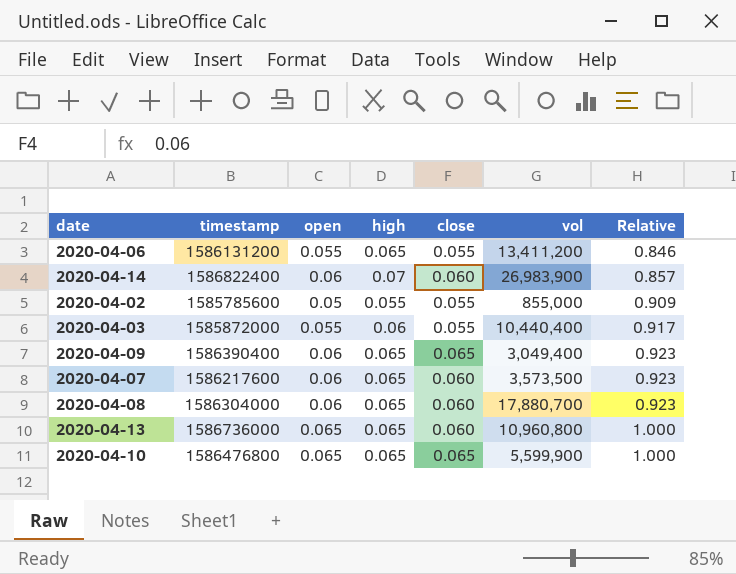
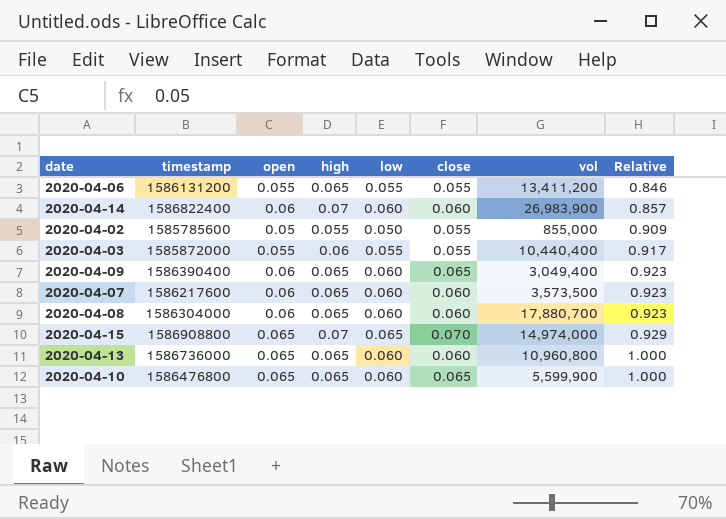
column low | position: none -> 5
row 2020-04-15: none -> 1586908800 | 0.065 | 0.07 | 0.065 | 0.070 | 14,974,000 | 0.929

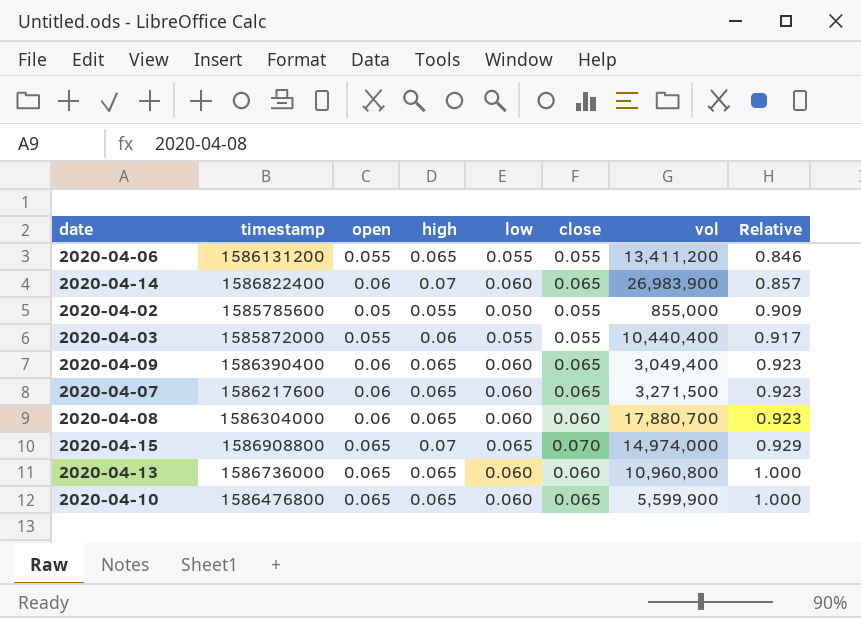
2020-04-14 | close: 0.060 -> 0.065
2020-04-07 | close: 0.060 -> 0.065
2020-04-07 | vol: 3,573,500 -> 3,271,500

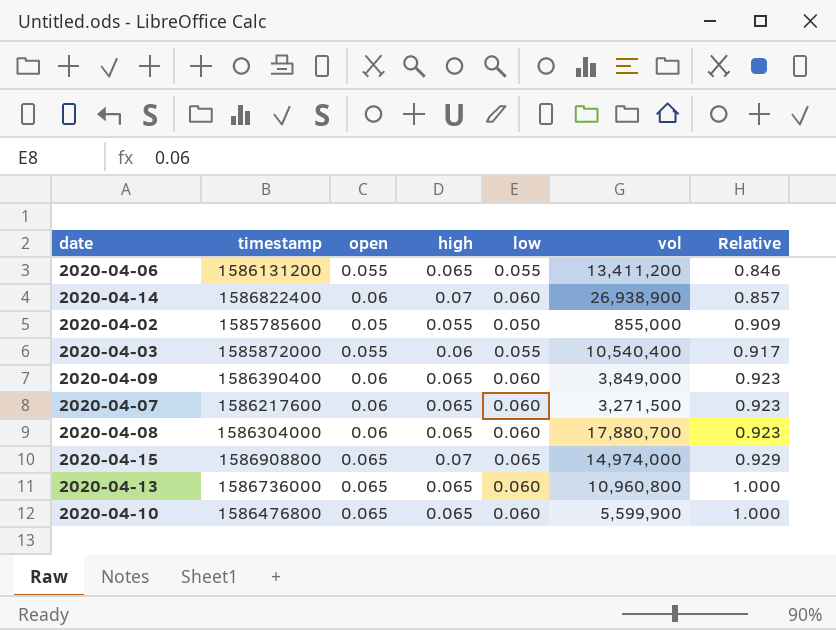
column close | position: 6 -> none
2020-04-14 | vol: 26,983,900 -> 26,938,900
2020-04-03 | vol: 10,440,400 -> 10,540,400
2020-04-09 | vol: 3,049,400 -> 3,849,000

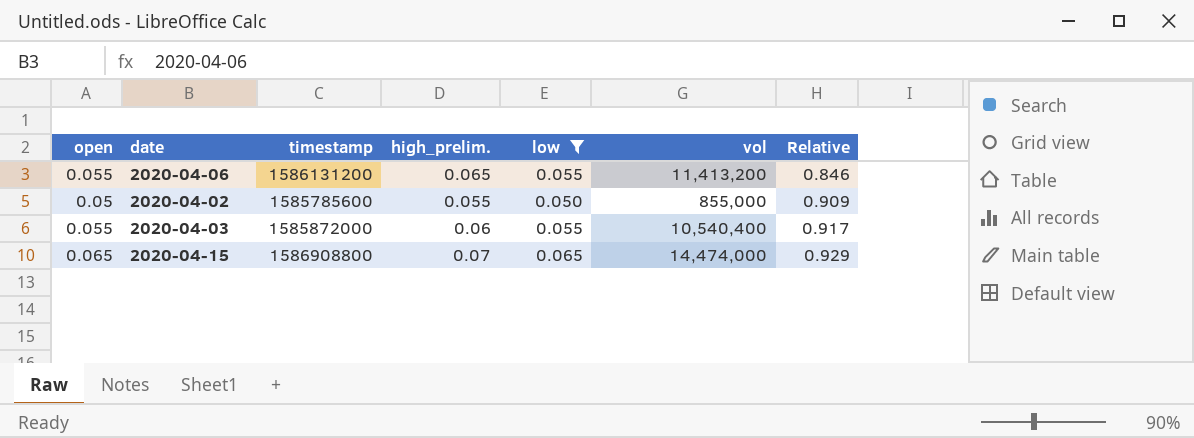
filter: none -> low != 0.060
column open | position: 3 -> 1
column name: high -> high_prelim.
2020-04-06 | vol: 13,411,200 -> 11,413,200
2020-04-15 | vol: 14,974,000 -> 14,474,000

